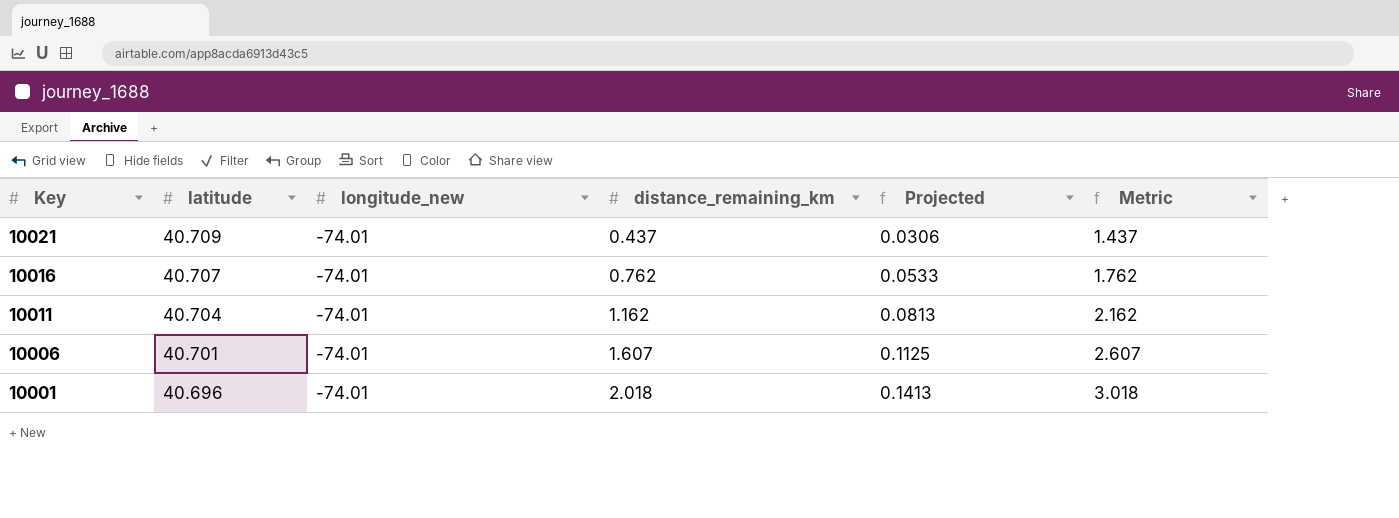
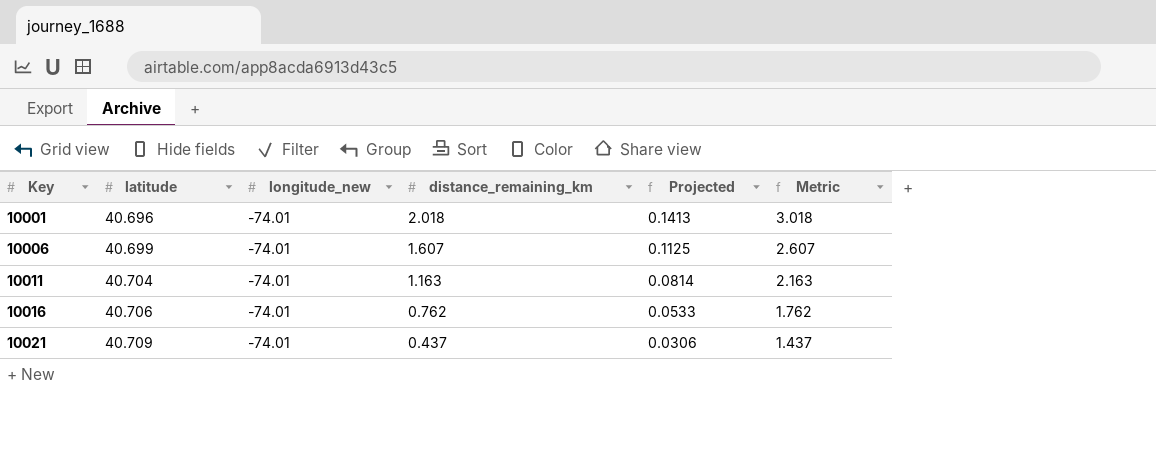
row order: Key descending -> Key ascending
10006 | latitude: 40.701 -> 40.699
10011 | distance_remaining_km: 1.162 -> 1.163
10011 | Projected: 0.0813 -> 0.0814
10011 | Metric: 2.162 -> 2.163
10016 | latitude: 40.707 -> 40.706

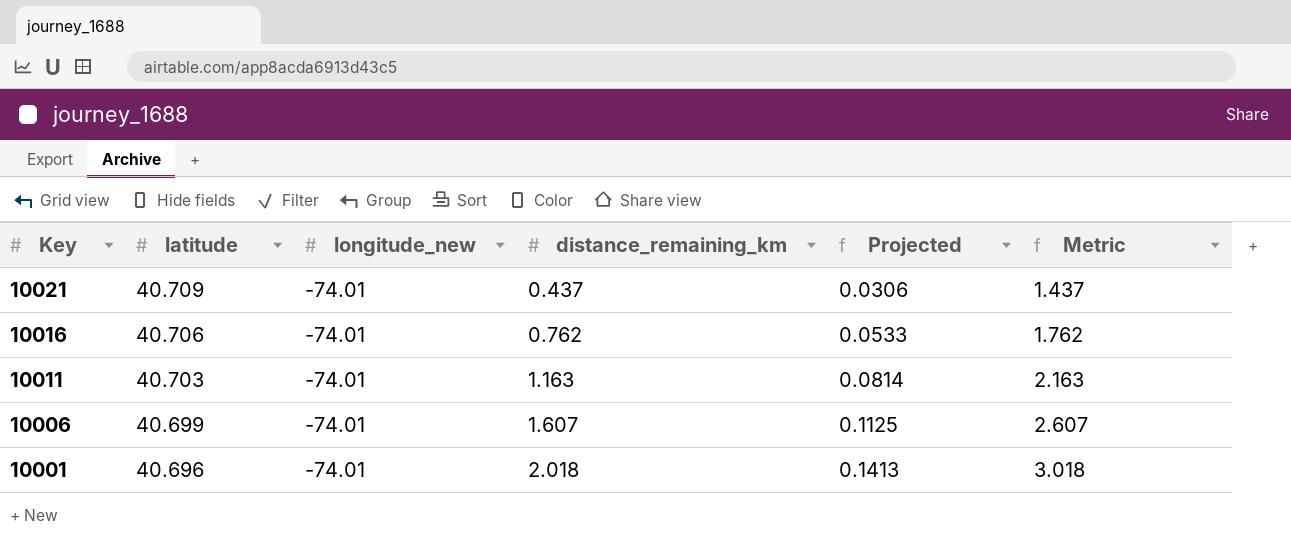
row order: Key ascending -> Key descending
10011 | latitude: 40.704 -> 40.703

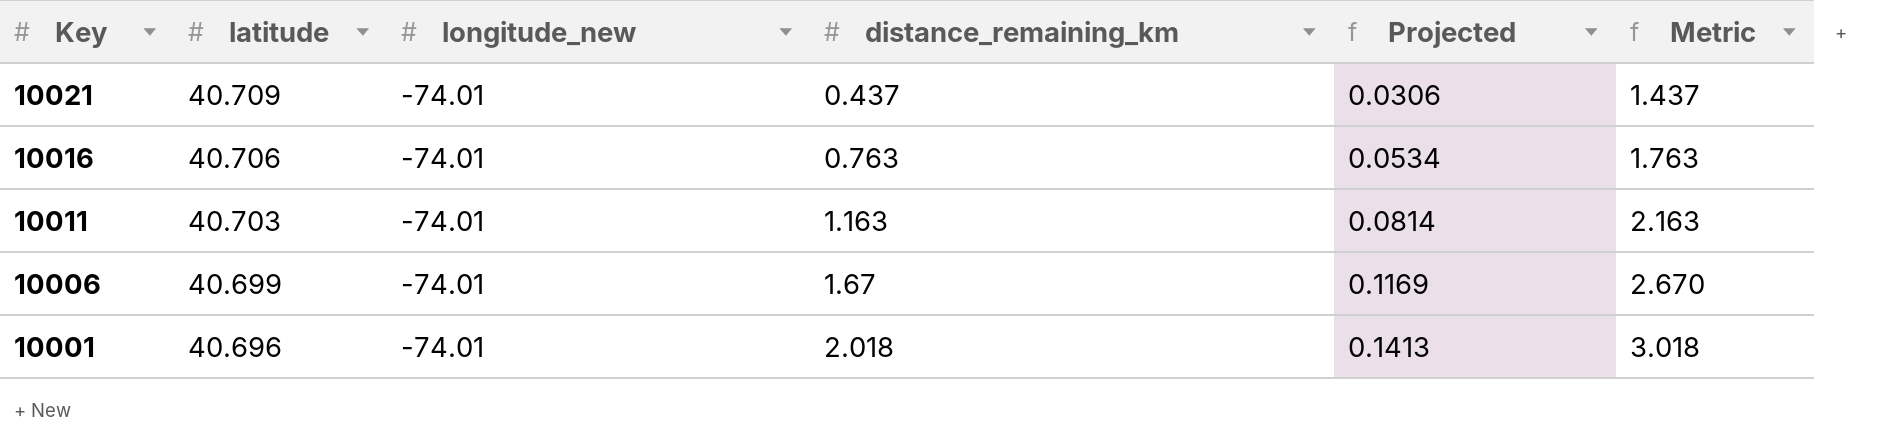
10016 | distance_remaining_km: 0.762 -> 0.763
10016 | Projected: 0.0533 -> 0.0534
10016 | Metric: 1.762 -> 1.763
10006 | distance_remaining_km: 1.607 -> 1.67
10006 | Projected: 0.1125 -> 0.1169
10006 | Metric: 2.607 -> 2.670

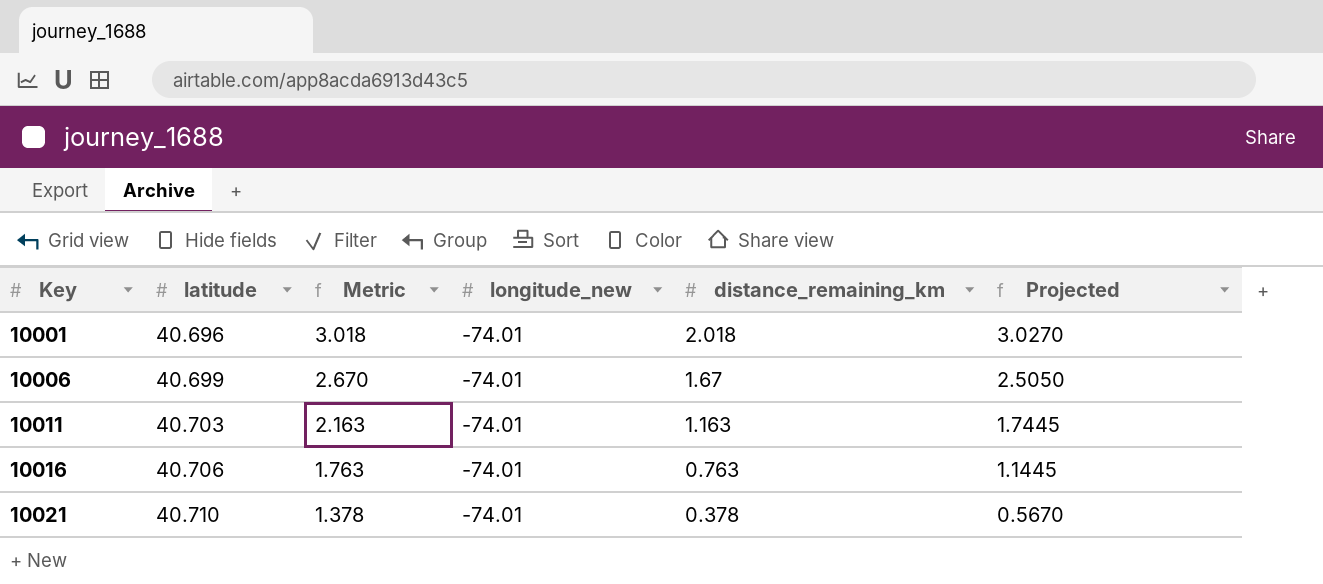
row order: Key descending -> Key ascending
column Metric | position: 6 -> 3
column Projected | formula: [distance_remaining_km] * 0.07 -> [distance_remaining_km] * 1.5
10021 | latitude: 40.709 -> 40.710
10021 | Metric: 1.437 -> 1.378
10021 | distance_remaining_km: 0.437 -> 0.378

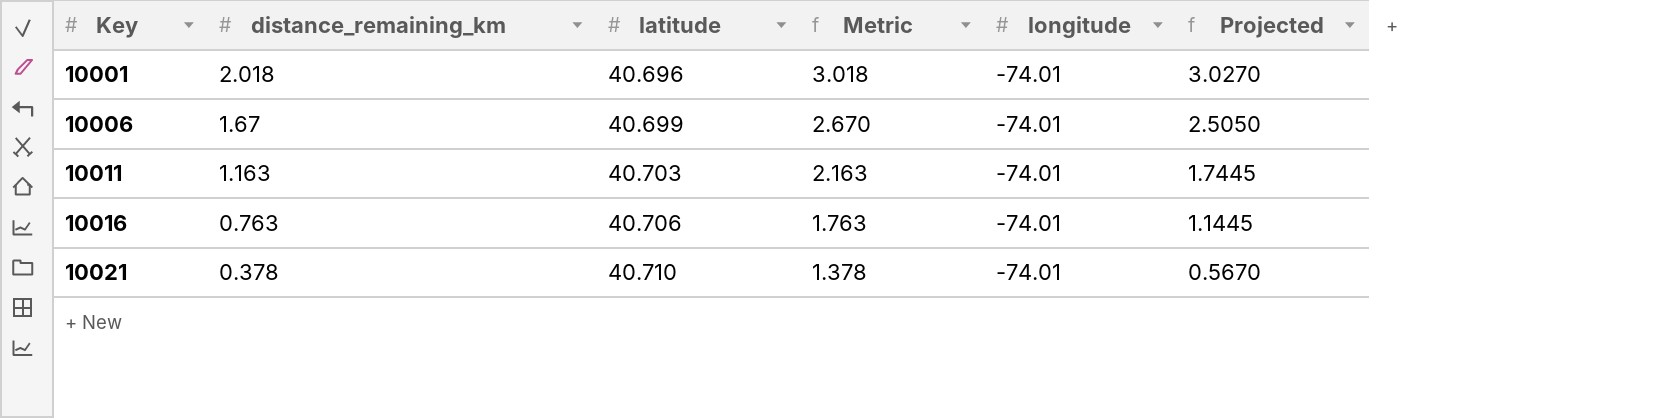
column distance_remaining_km | position: 5 -> 2
column name: longitude_new -> longitude

